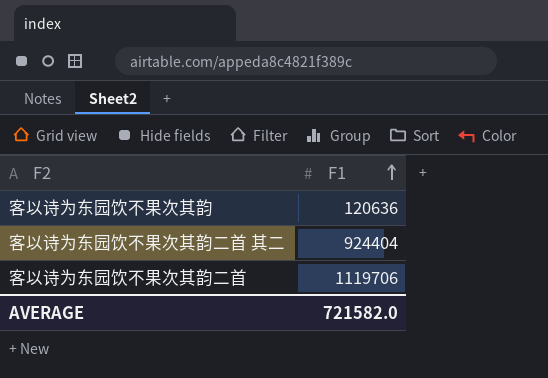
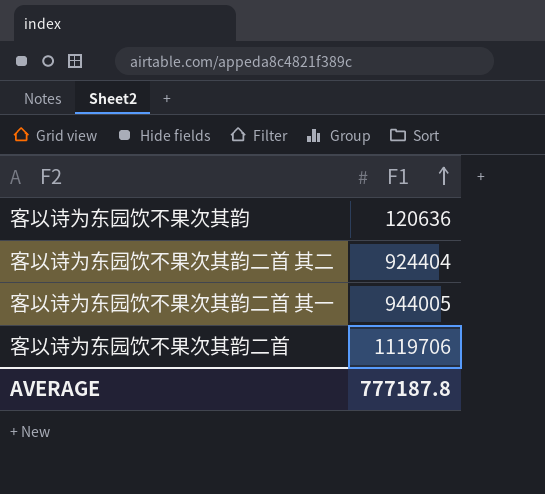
row 客以诗为东园饮不果次其韵二首 其一: none -> 944005
AVERAGE | F1: 721582.0 -> 777187.8

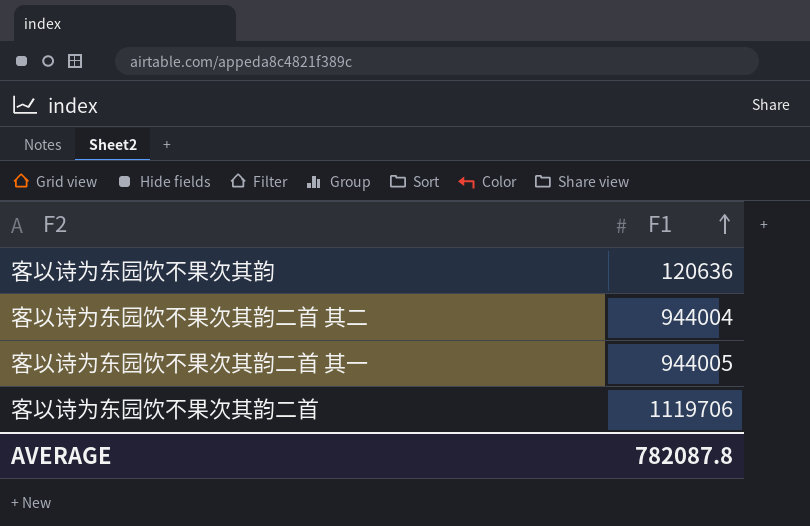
客以诗为东园饮不果次其韵二首 其二 | F1: 924404 -> 944004
AVERAGE | F1: 777187.8 -> 782087.8

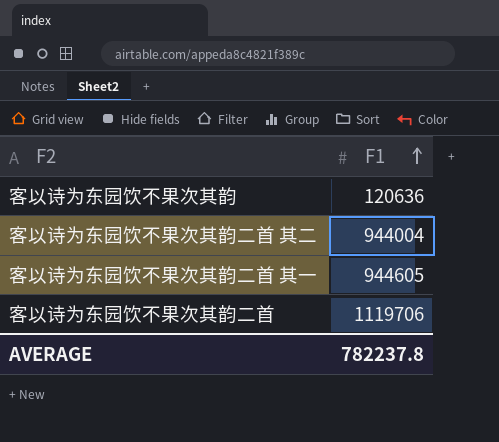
客以诗为东园饮不果次其韵二首 其一 | F1: 944005 -> 944605
AVERAGE | F1: 782087.8 -> 782237.8

